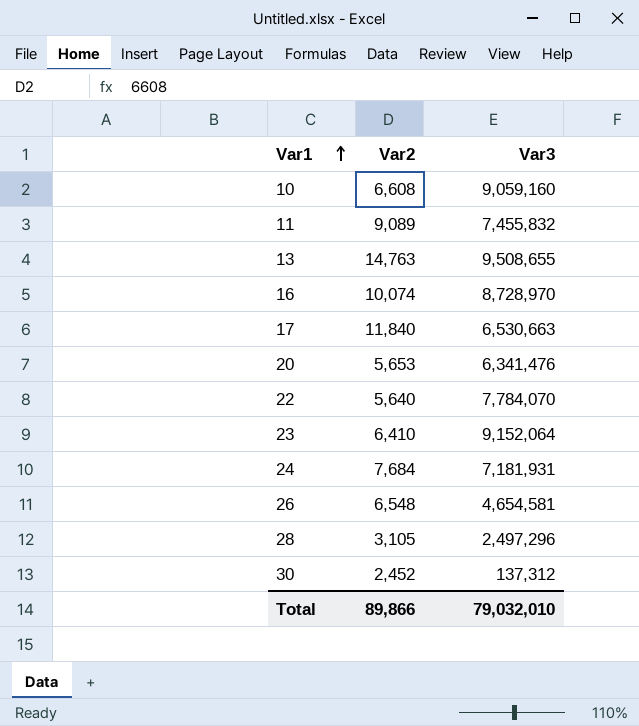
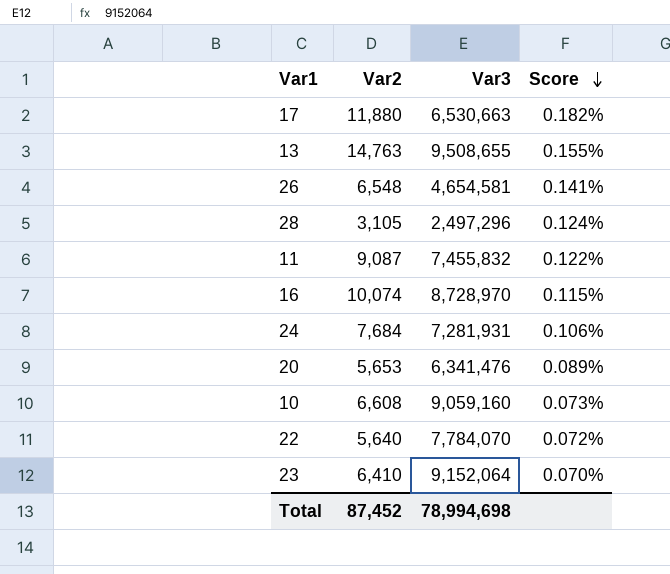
row order: Var1 ascending -> Score descending
column Score | formula: none -> [Var2] / [Var3]
row 30: 2,452 | 137,312 -> none
17 | Var2: 11,840 -> 11,880
11 | Var2: 9,089 -> 9,087
24 | Var3: 7,181,931 -> 7,281,931
Total | Var2: 89,866 -> 87,452
Total | Var3: 79,032,010 -> 78,994,698

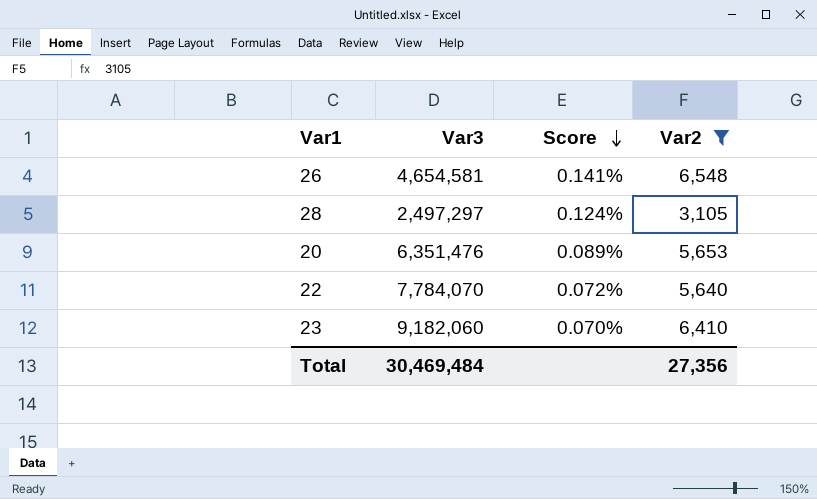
filter: none -> Var2 <= 6,548
column Var2 | position: 2 -> 4
28 | Var3: 2,497,296 -> 2,497,297
20 | Var3: 6,341,476 -> 6,351,476
23 | Var3: 9,152,064 -> 9,182,060
Total | Var3: 78,994,698 -> 30,469,484
Total | Var2: 87,452 -> 27,356

